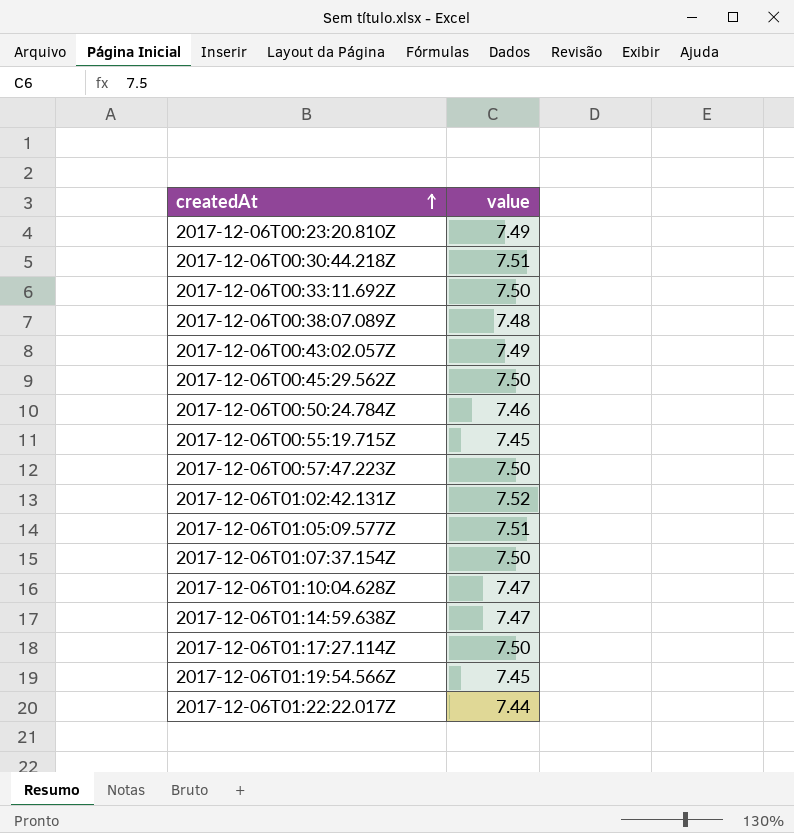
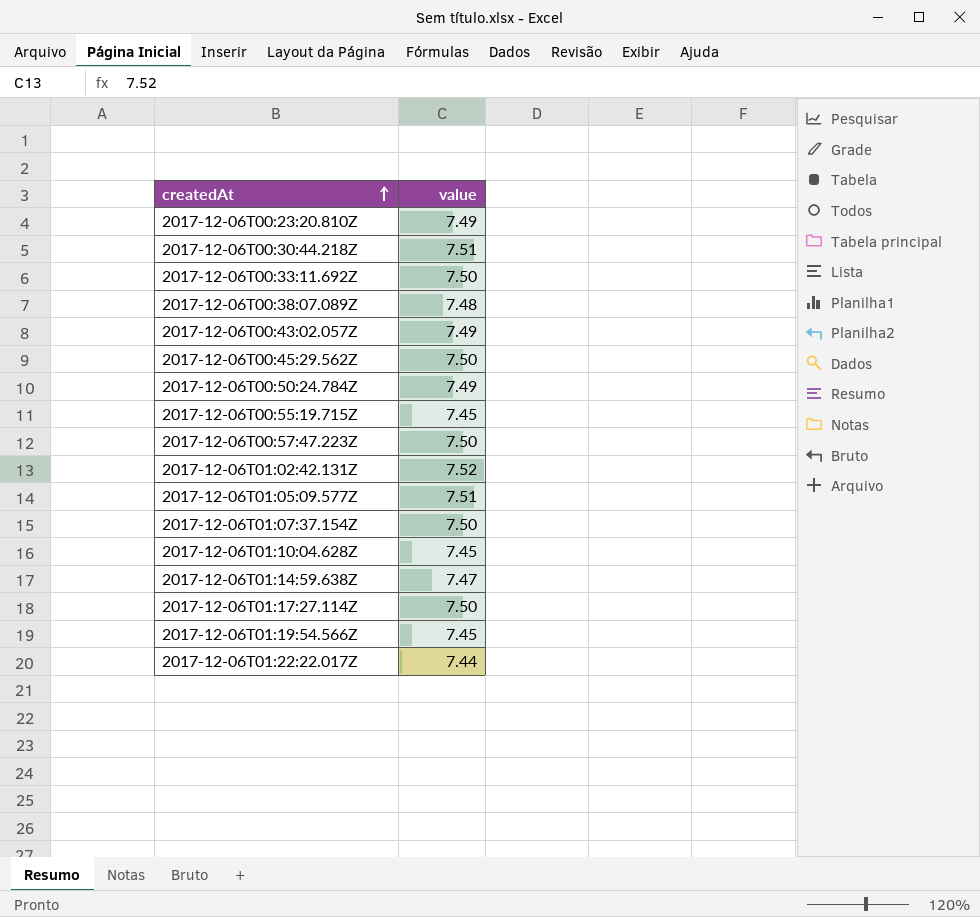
2017-12-06T00:50:24.784Z | value: 7.46 -> 7.49
2017-12-06T01:10:04.628Z | value: 7.47 -> 7.45

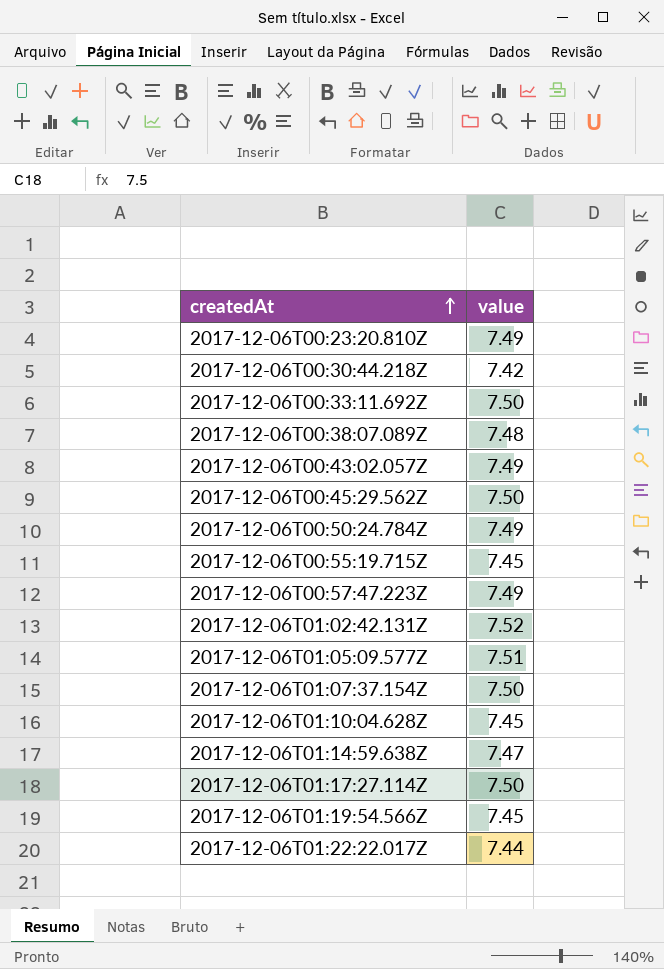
2017-12-06T00:30:44.218Z | value: 7.51 -> 7.42
2017-12-06T00:57:47.223Z | value: 7.50 -> 7.49

